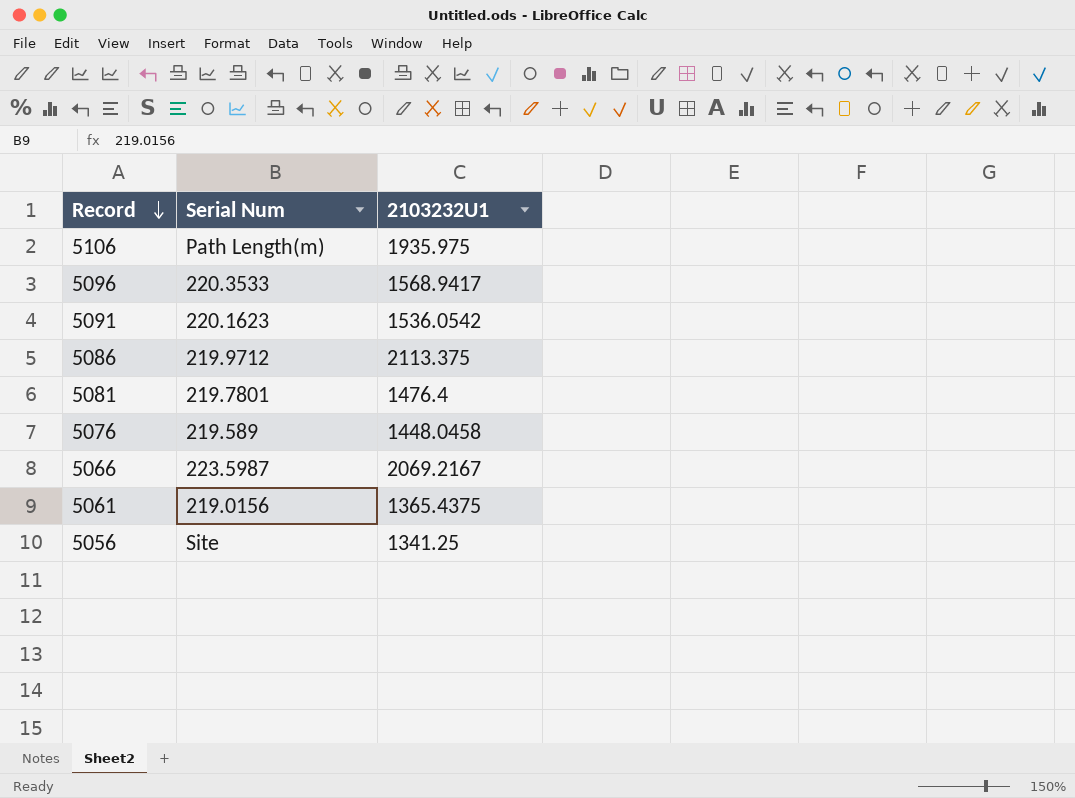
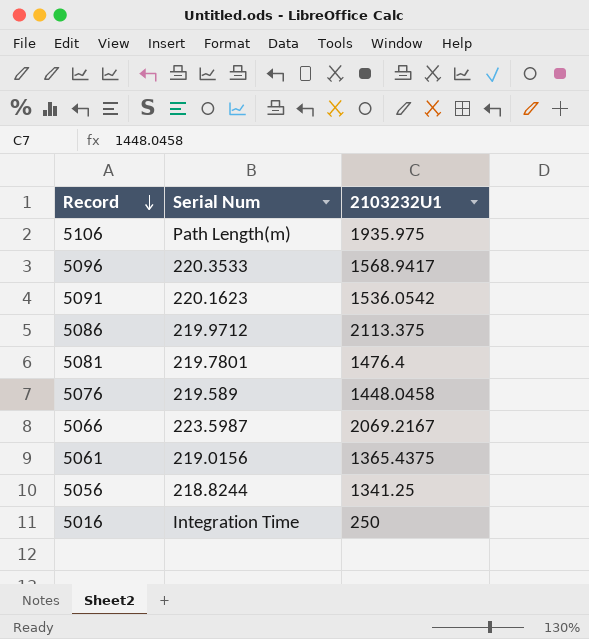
5056 | Serial Num: Site -> 218.8244
row 5016: none -> Integration Time | 250

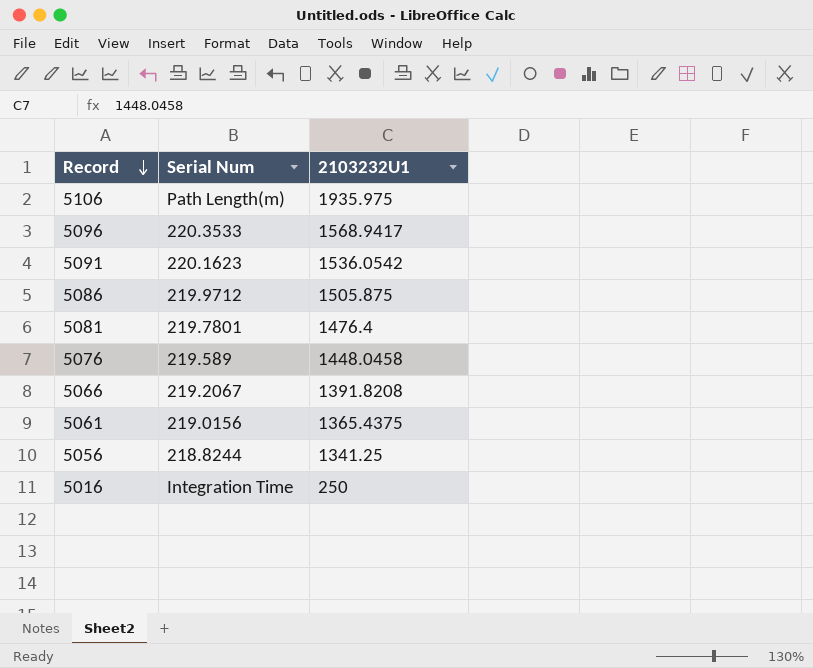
5086 | 2103232U1: 2113.375 -> 1505.875
5066 | Serial Num: 223.5987 -> 219.2067
5066 | 2103232U1: 2069.2167 -> 1391.8208

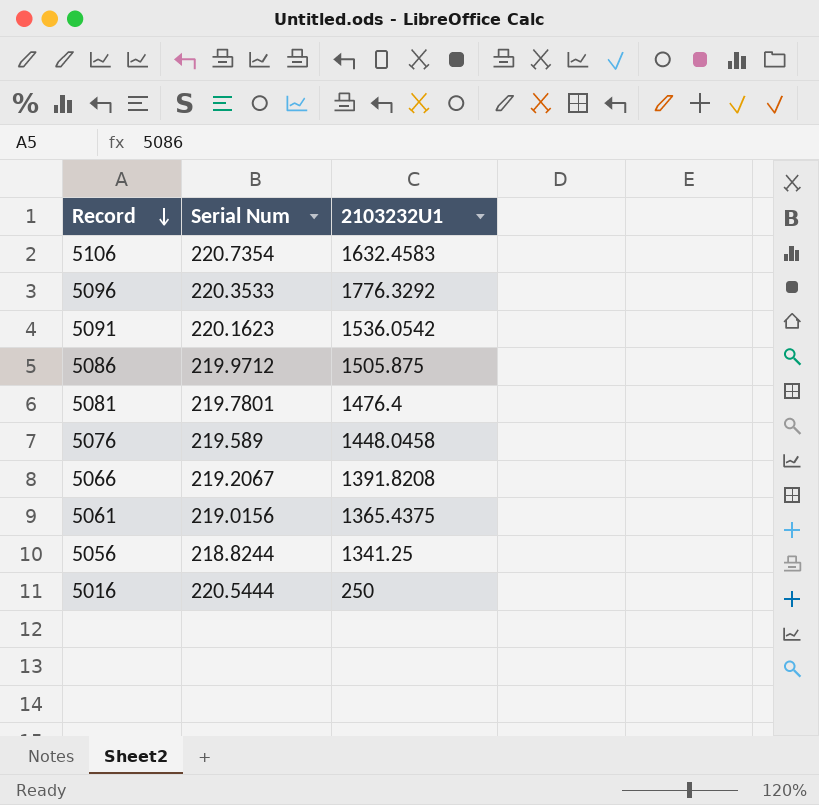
5106 | Serial Num: Path Length(m) -> 220.7354
5106 | 2103232U1: 1935.975 -> 1632.4583
5096 | 2103232U1: 1568.9417 -> 1776.3292
5016 | Serial Num: Integration Time -> 220.5444

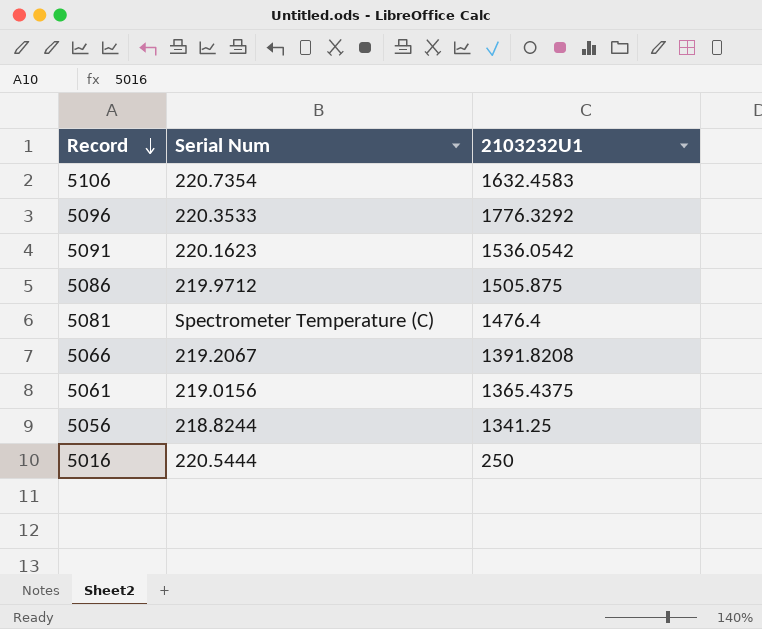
row 5076: 219.589 | 1448.0458 -> none
5081 | Serial Num: 219.7801 -> Spectrometer Temperature (C)

